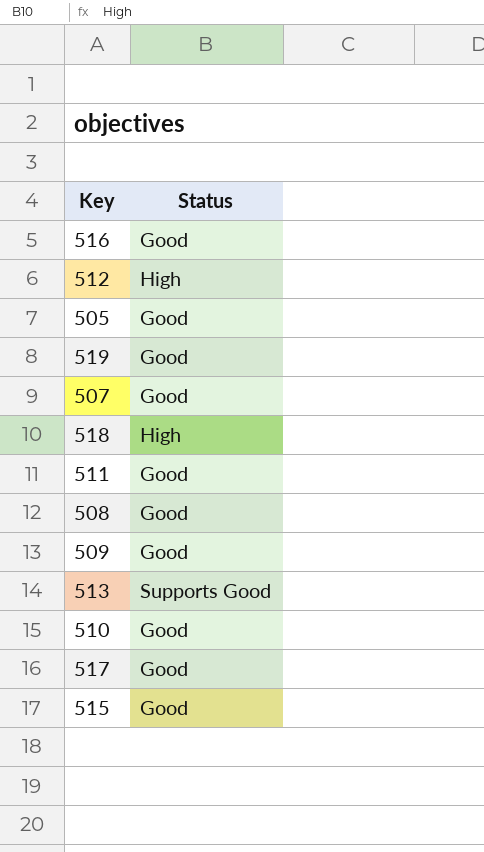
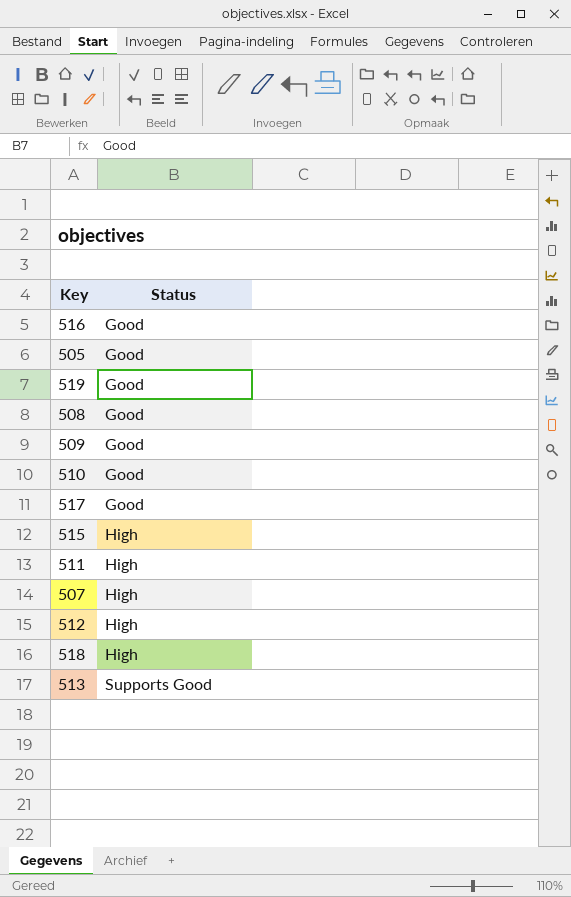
row order: none -> Status ascending
515 | Status: Good -> High
511 | Status: Good -> High
507 | Status: Good -> High

